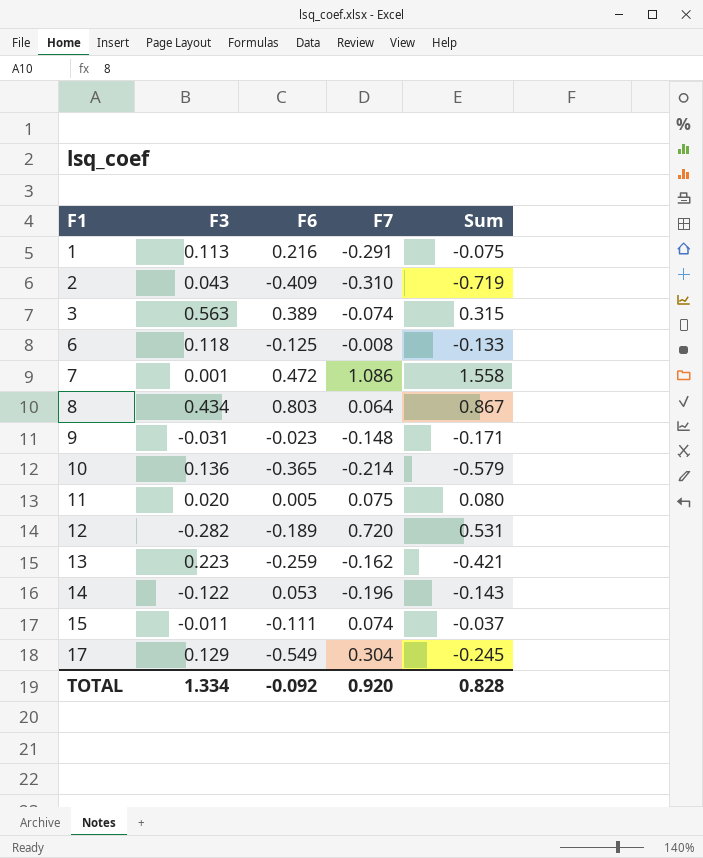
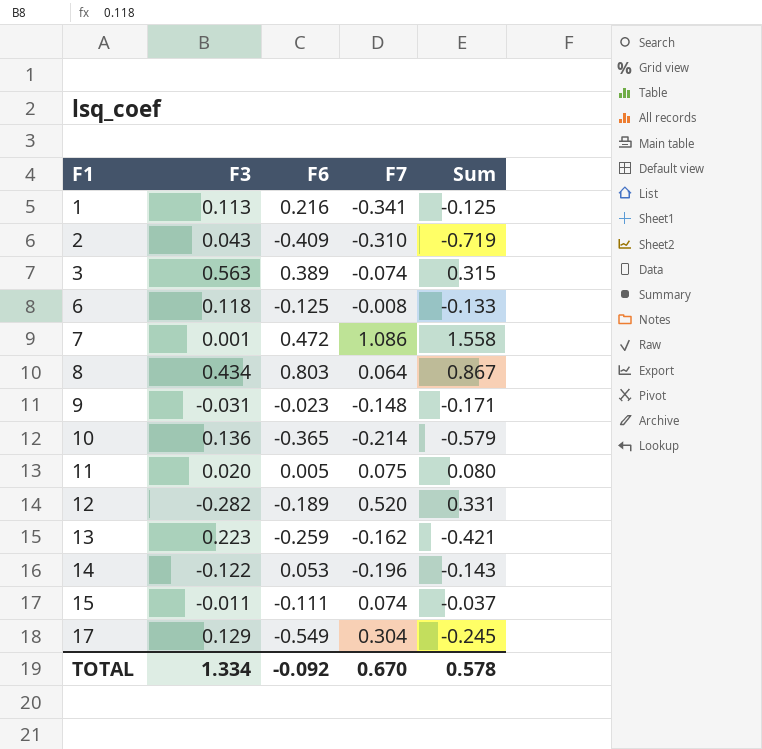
1 | F7: -0.291 -> -0.341
1 | Sum: -0.075 -> -0.125
12 | F7: 0.720 -> 0.520
12 | Sum: 0.531 -> 0.331
TOTAL | F7: 0.920 -> 0.670
TOTAL | Sum: 0.828 -> 0.578

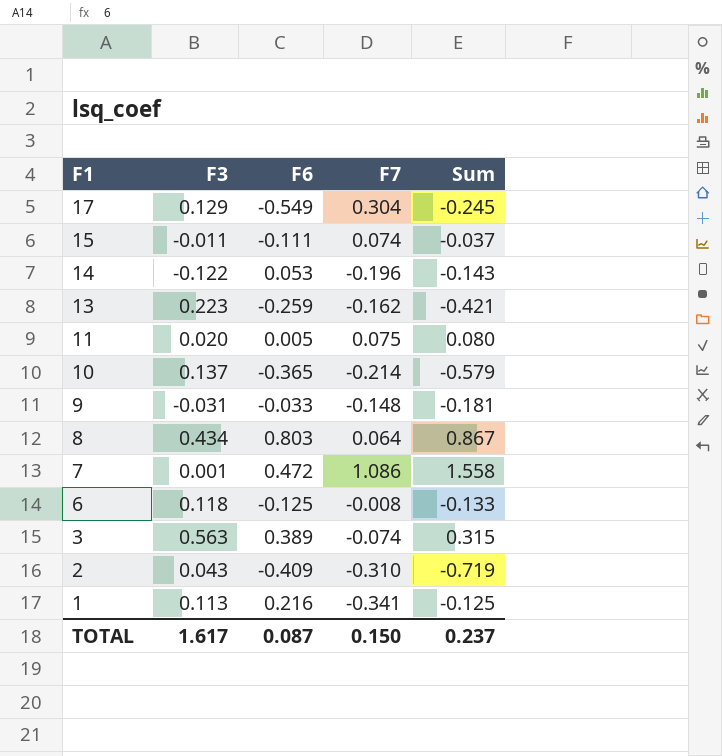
row order: F1 ascending -> F1 descending
row 12: -0.282 | -0.189 | 0.520 | 0.331 -> none
10 | F3: 0.136 -> 0.137
9 | F6: -0.023 -> -0.033
9 | Sum: -0.171 -> -0.181
TOTAL | F3: 1.334 -> 1.617
TOTAL | F6: -0.092 -> 0.087
TOTAL | F7: 0.670 -> 0.150
TOTAL | Sum: 0.578 -> 0.237

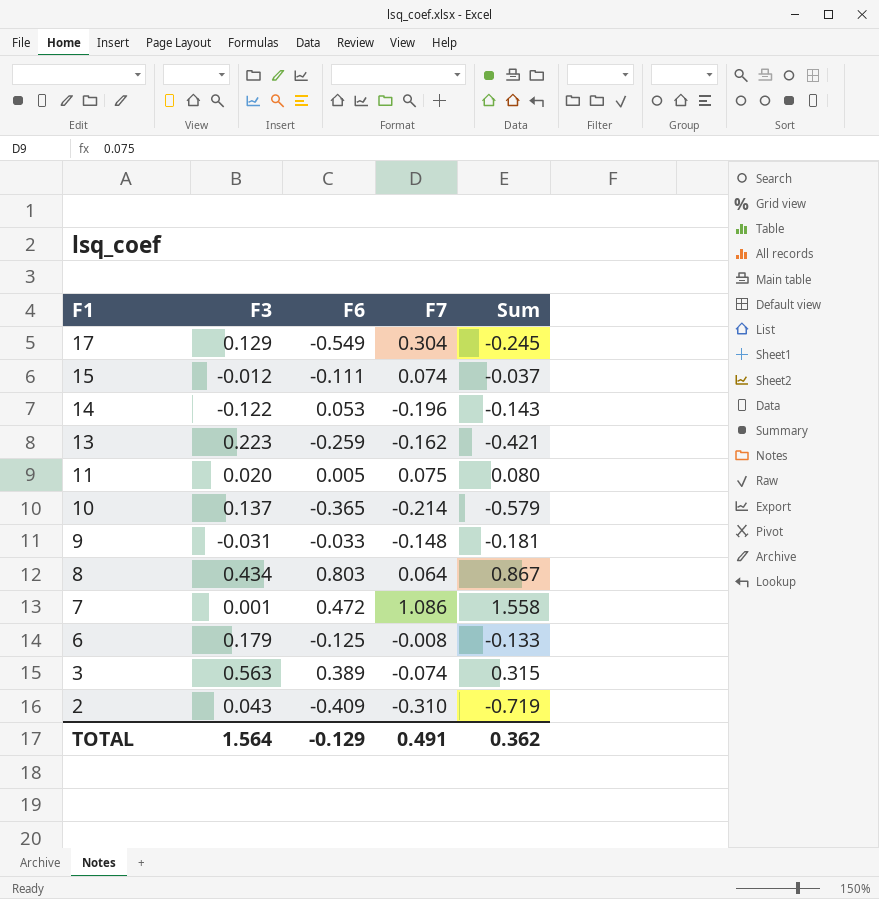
row 1: 0.113 | 0.216 | -0.341 | -0.125 -> none
15 | F3: -0.011 -> -0.012
6 | F3: 0.118 -> 0.179
TOTAL | F3: 1.617 -> 1.564
TOTAL | F6: 0.087 -> -0.129
TOTAL | F7: 0.150 -> 0.491
TOTAL | Sum: 0.237 -> 0.362

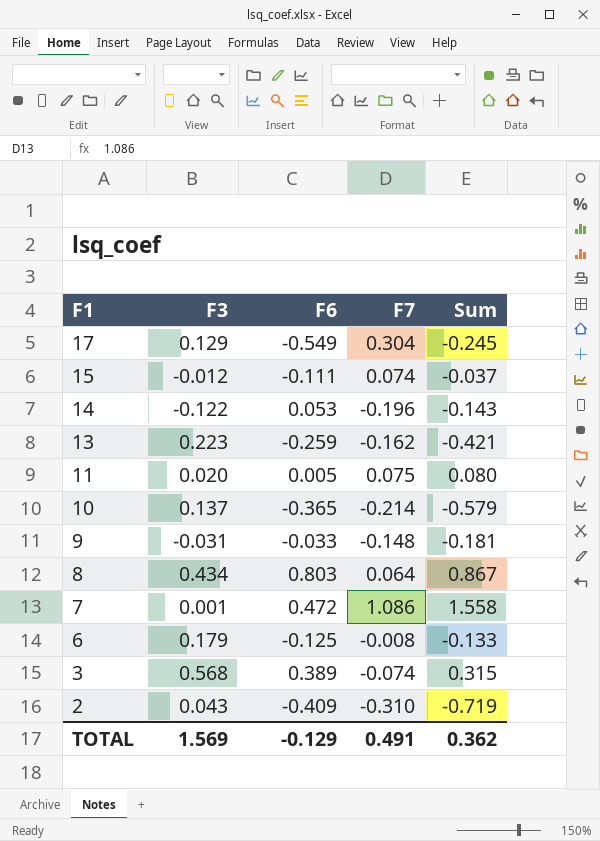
3 | F3: 0.563 -> 0.568
TOTAL | F3: 1.564 -> 1.569

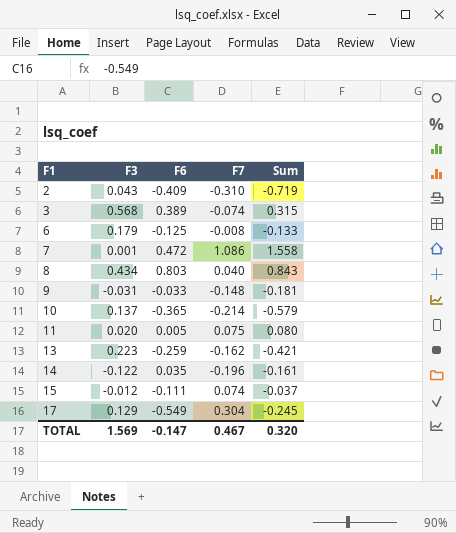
row order: F1 descending -> F1 ascending
8 | F7: 0.064 -> 0.040
8 | Sum: 0.867 -> 0.843
14 | F6: 0.053 -> 0.035
14 | Sum: -0.143 -> -0.161
TOTAL | F6: -0.129 -> -0.147
TOTAL | F7: 0.491 -> 0.467
TOTAL | Sum: 0.362 -> 0.320

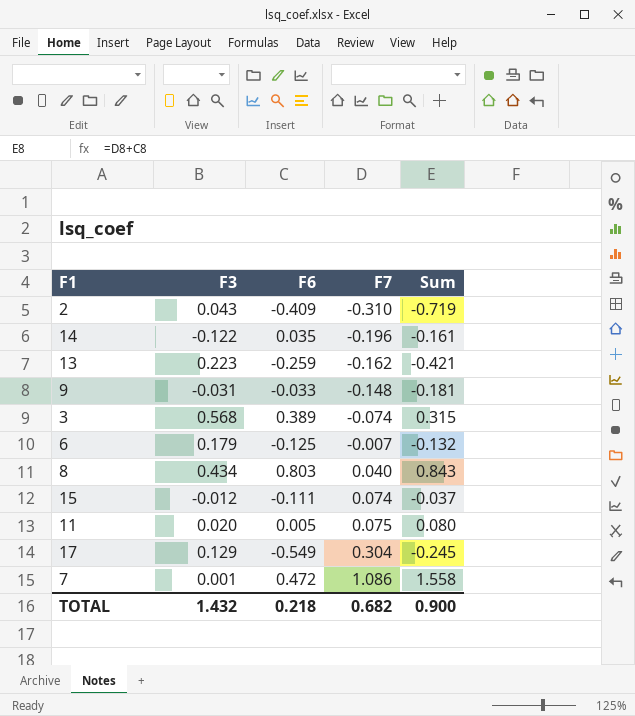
row order: F1 ascending -> F7 ascending
row 10: 0.137 | -0.365 | -0.214 | -0.579 -> none
6 | F7: -0.008 -> -0.007
6 | Sum: -0.133 -> -0.132
TOTAL | F3: 1.569 -> 1.432
TOTAL | F6: -0.147 -> 0.218
TOTAL | F7: 0.467 -> 0.682
TOTAL | Sum: 0.320 -> 0.900

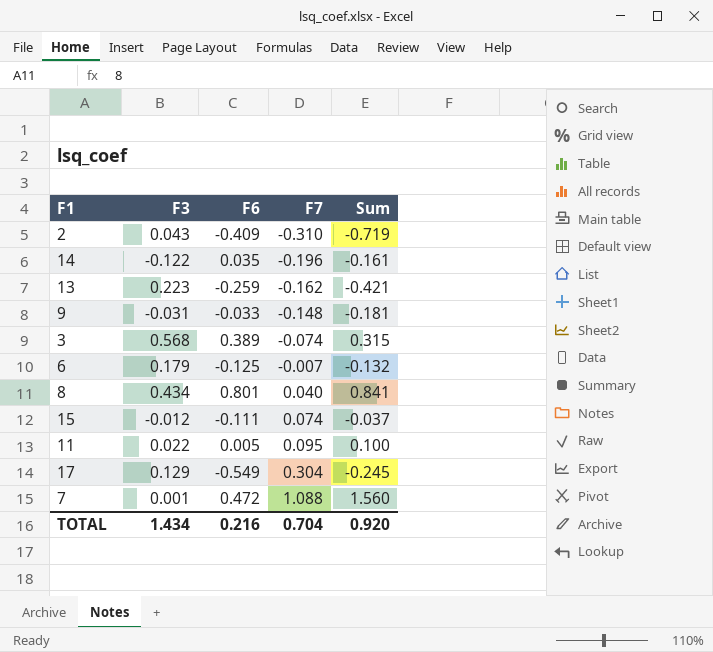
8 | F6: 0.803 -> 0.801
8 | Sum: 0.843 -> 0.841
11 | F3: 0.020 -> 0.022
11 | F7: 0.075 -> 0.095
11 | Sum: 0.080 -> 0.100
7 | F7: 1.086 -> 1.088
7 | Sum: 1.558 -> 1.560
TOTAL | F3: 1.432 -> 1.434
TOTAL | F6: 0.218 -> 0.216
TOTAL | F7: 0.682 -> 0.704
TOTAL | Sum: 0.900 -> 0.920

